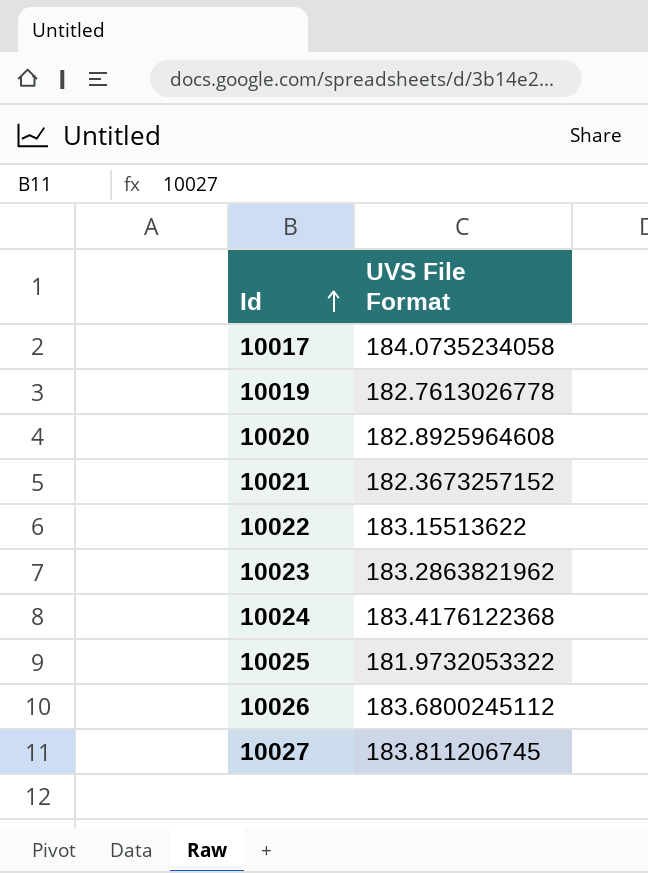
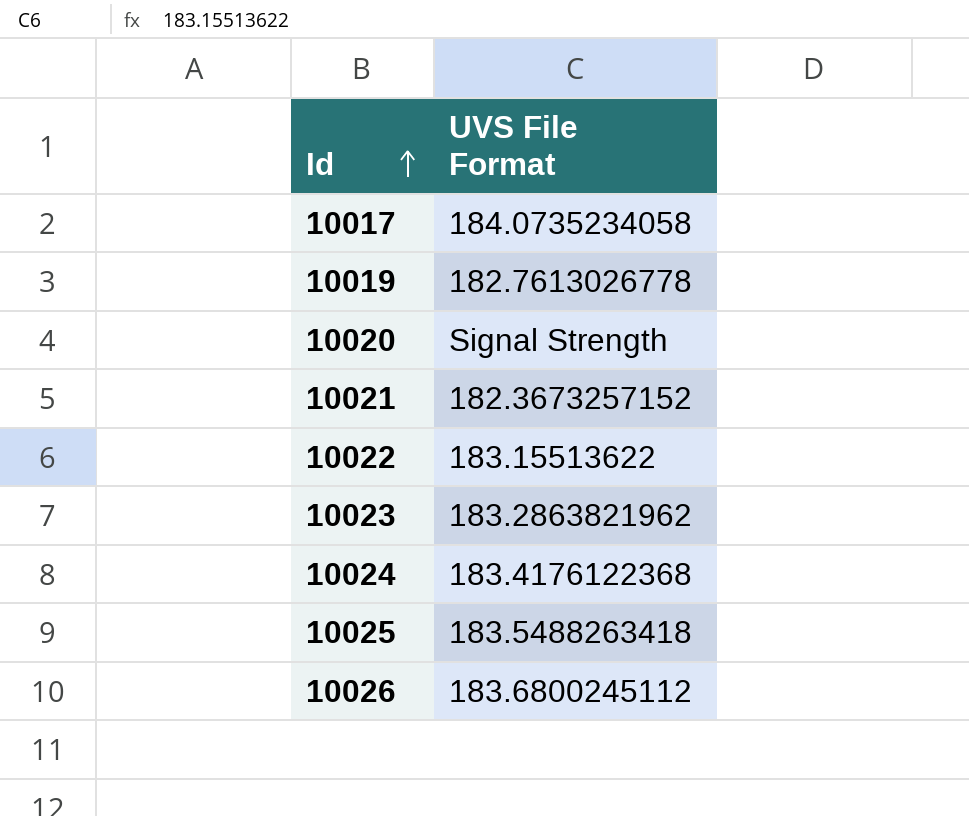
row 10027: 183.811206745 -> none
10020 | UVS File Format: 182.8925964608 -> Signal Strength
10025 | UVS File Format: 181.9732053322 -> 183.5488263418

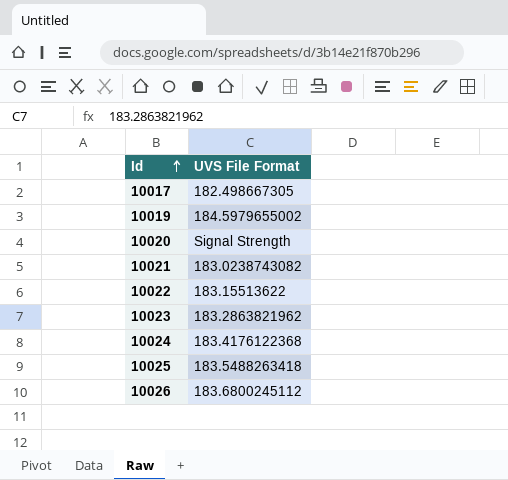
10017 | UVS File Format: 184.0735234058 -> 182.498667305
10019 | UVS File Format: 182.7613026778 -> 184.5979655002
10021 | UVS File Format: 182.3673257152 -> 183.0238743082

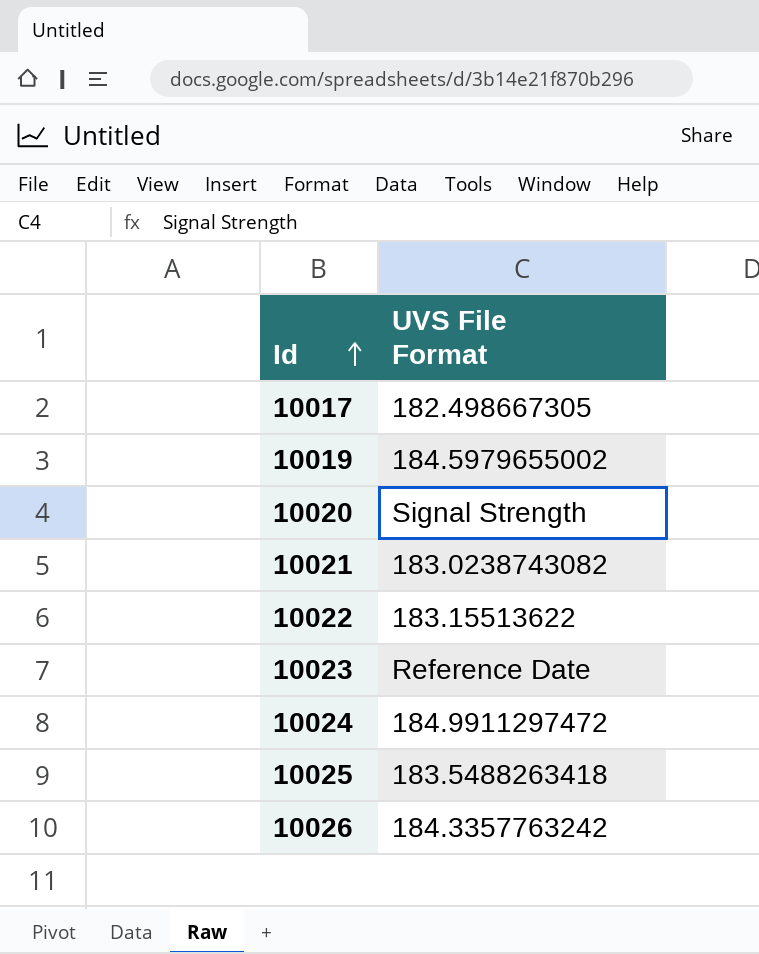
10023 | UVS File Format: 183.2863821962 -> Reference Date
10024 | UVS File Format: 183.4176122368 -> 184.9911297472
10026 | UVS File Format: 183.6800245112 -> 184.3357763242

